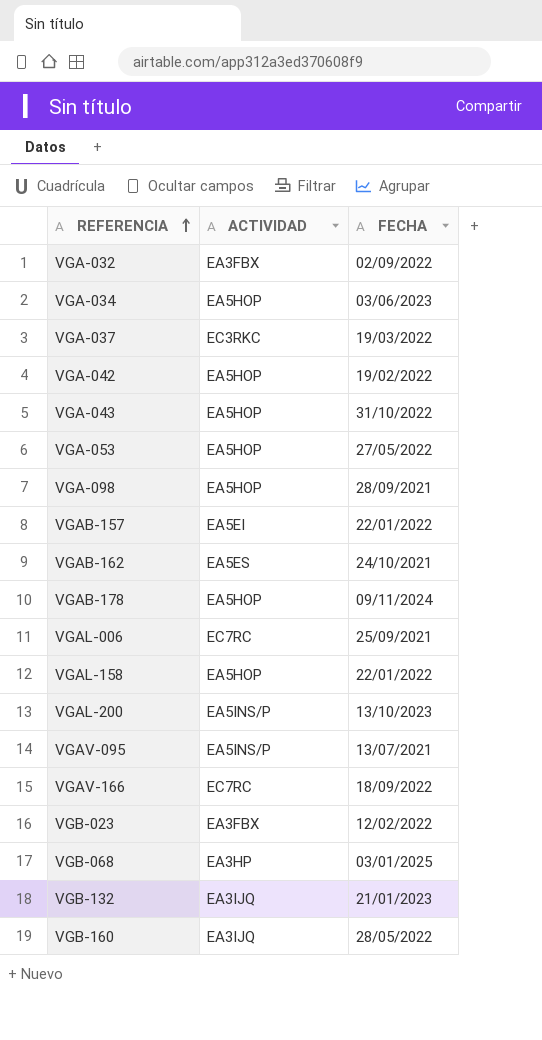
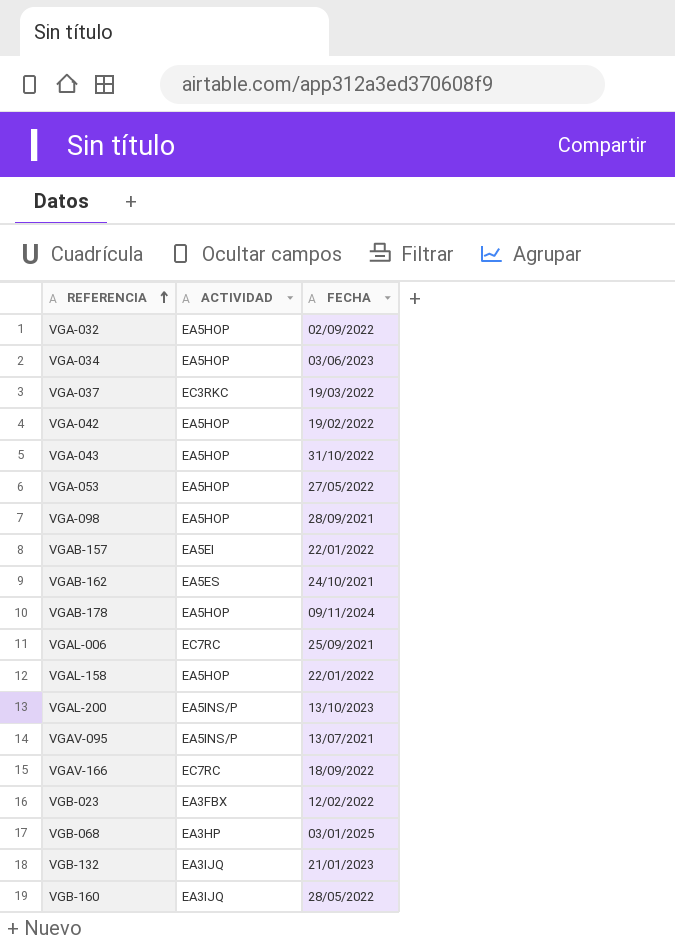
VGA-032 | ACTIVIDAD: EA3FBX -> EA5HOP

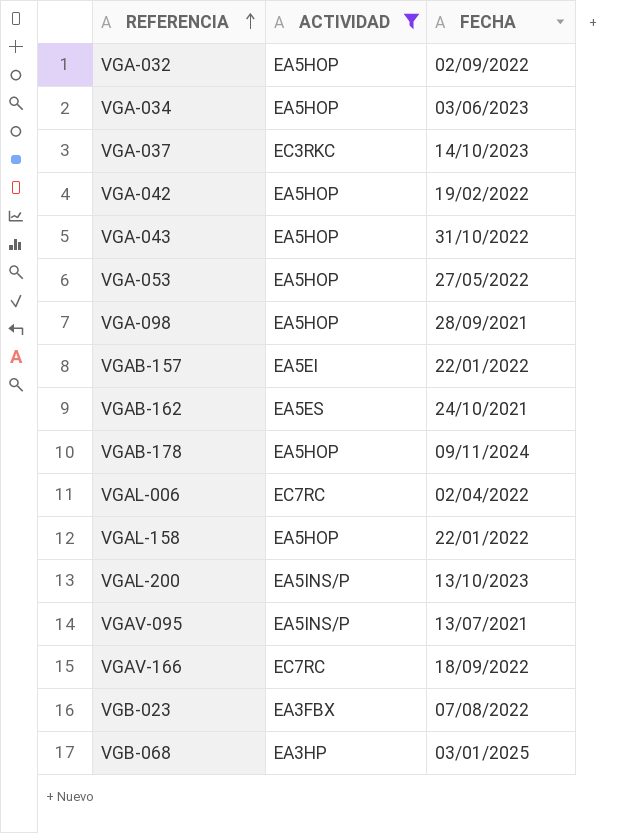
filter: none -> ACTIVIDAD != EA3IJQ
VGA-037 | FECHA: 19/03/2022 -> 14/10/2023
VGAL-006 | FECHA: 25/09/2021 -> 02/04/2022
VGB-023 | FECHA: 12/02/2022 -> 07/08/2022

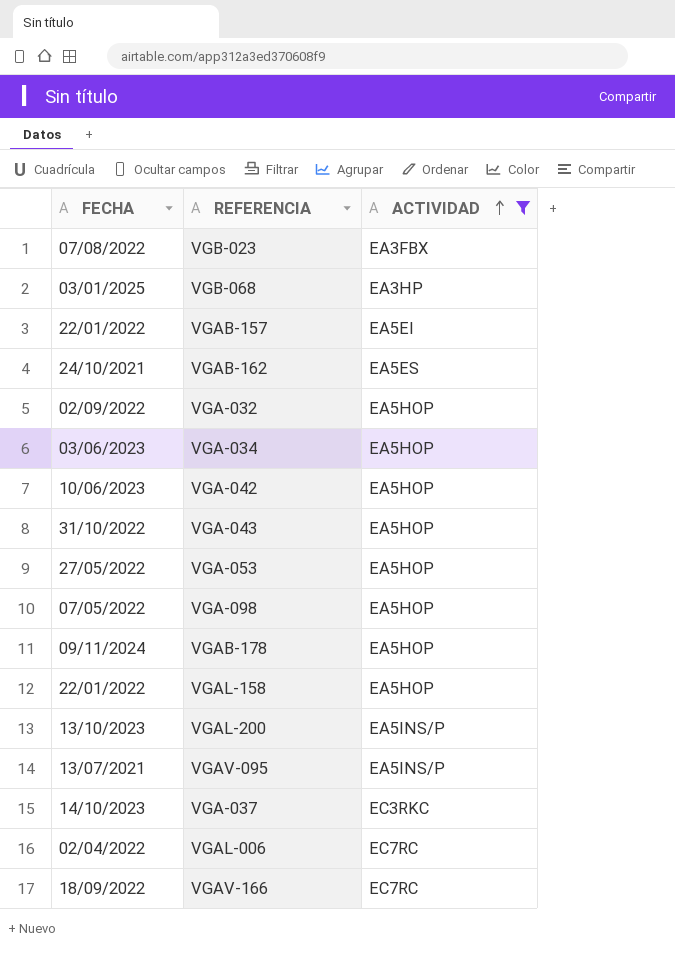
row order: REFERENCIA ascending -> ACTIVIDAD ascending
column FECHA | position: 3 -> 1
VGA-042 | FECHA: 19/02/2022 -> 10/06/2023
VGA-098 | FECHA: 28/09/2021 -> 07/05/2022

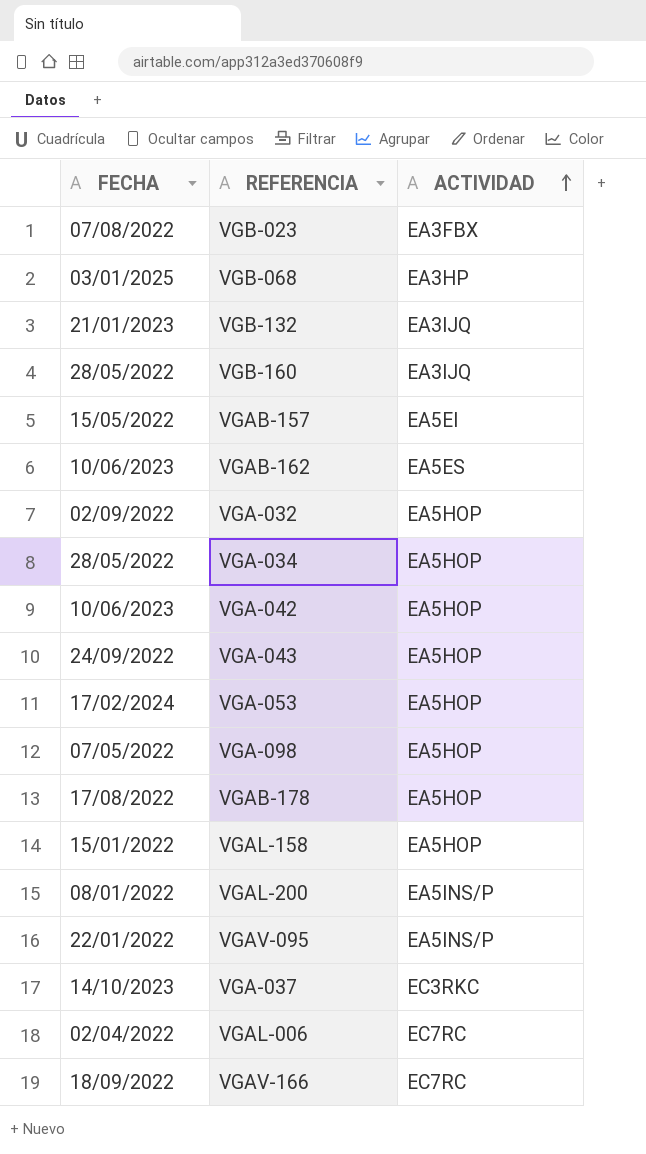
filter: ACTIVIDAD != EA3IJQ -> none
VGAB-157 | FECHA: 22/01/2022 -> 15/05/2022
VGAB-162 | FECHA: 24/10/2021 -> 10/06/2023
VGA-034 | FECHA: 03/06/2023 -> 28/05/2022
VGA-043 | FECHA: 31/10/2022 -> 24/09/2022
VGA-053 | FECHA: 27/05/2022 -> 17/02/2024
VGAB-178 | FECHA: 09/11/2024 -> 17/08/2022
VGAL-158 | FECHA: 22/01/2022 -> 15/01/2022
VGAL-200 | FECHA: 13/10/2023 -> 08/01/2022
VGAV-095 | FECHA: 13/07/2021 -> 22/01/2022

